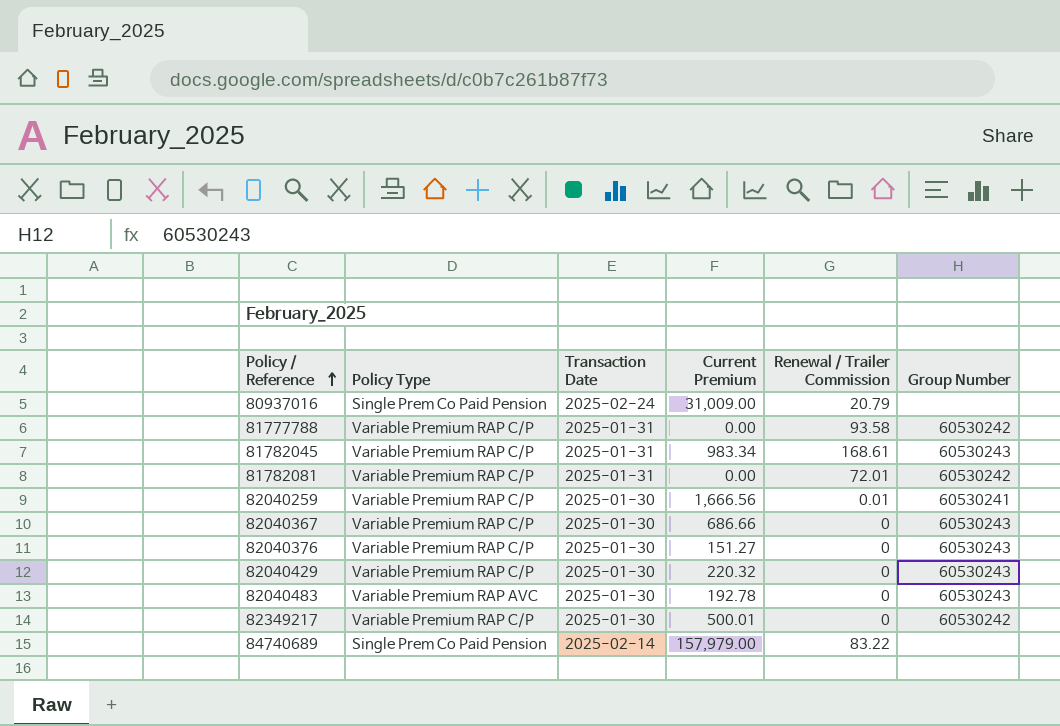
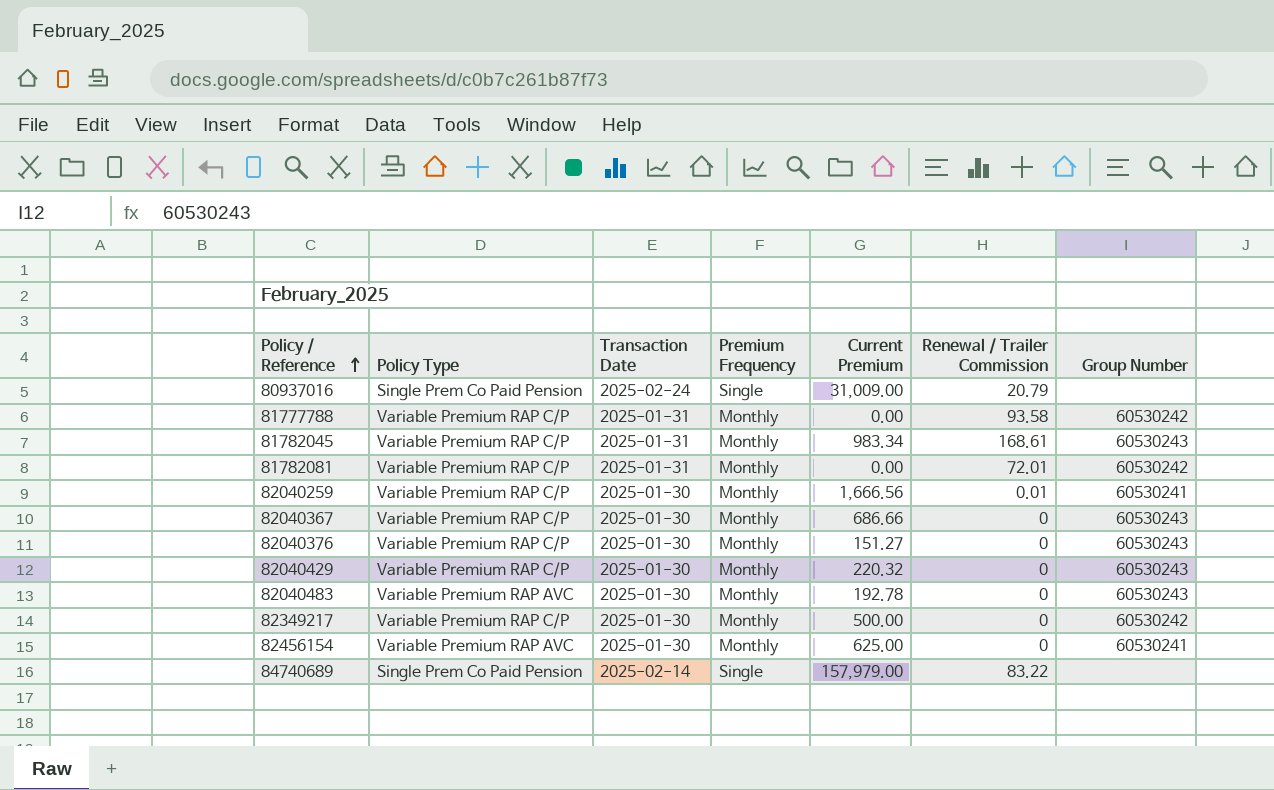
column Premium Frequency | position: none -> 4
82349217 | Current Premium: 500.01 -> 500.00
row 82456154: none -> Variable Premium RAP AVC | 2025-01-30 | Monthly | 625.00 | 0 | 60530241

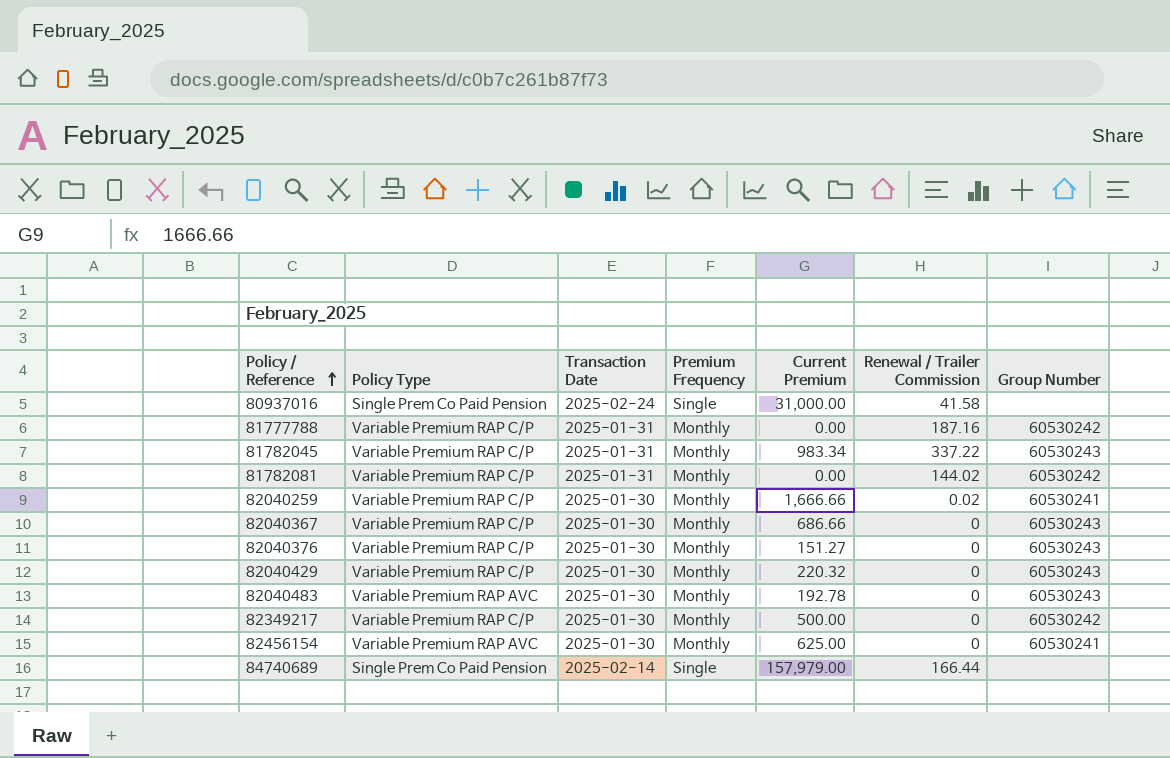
80937016 | Current Premium: 31,009.00 -> 31,000.00
80937016 | Renewal / Trailer Commission: 20.79 -> 41.58
81777788 | Renewal / Trailer Commission: 93.58 -> 187.16
81782045 | Renewal / Trailer Commission: 168.61 -> 337.22
81782081 | Renewal / Trailer Commission: 72.01 -> 144.02
82040259 | Current Premium: 1,666.56 -> 1,666.66
82040259 | Renewal / Trailer Commission: 0.01 -> 0.02
84740689 | Renewal / Trailer Commission: 83.22 -> 166.44

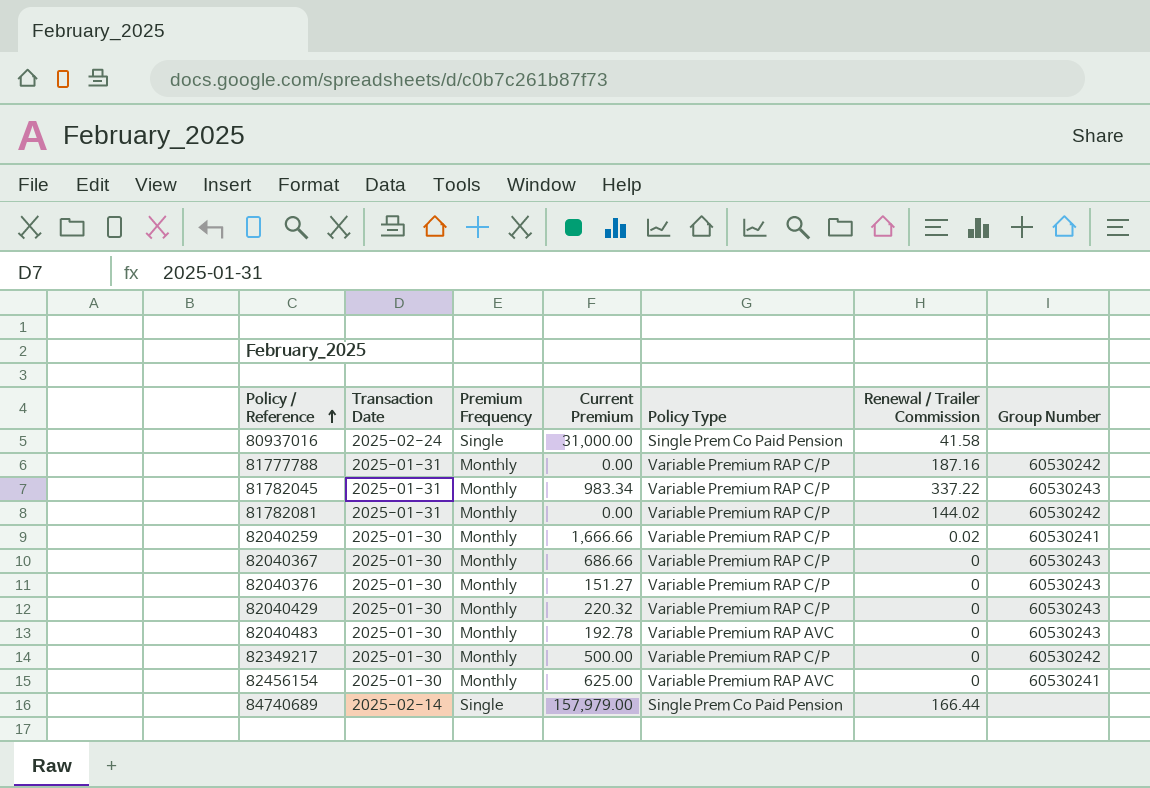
column Policy Type | position: 2 -> 5

